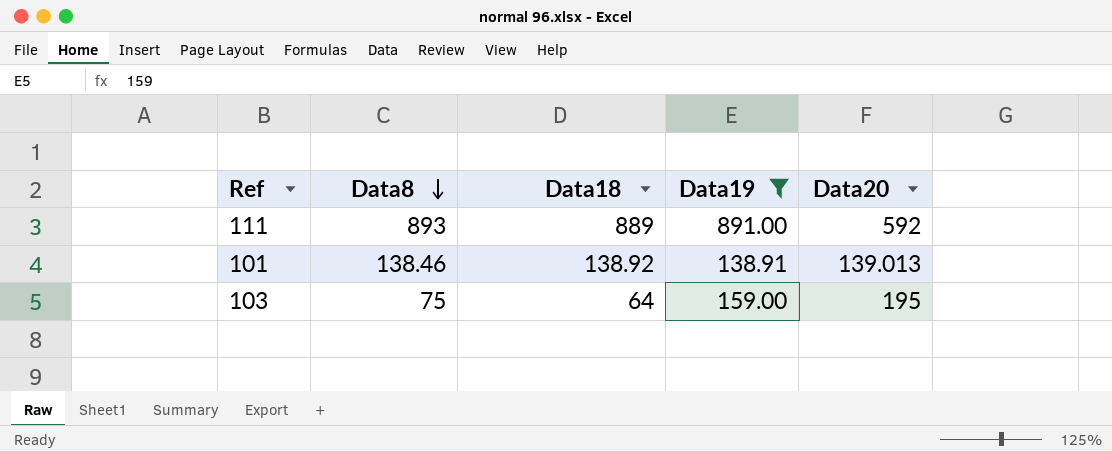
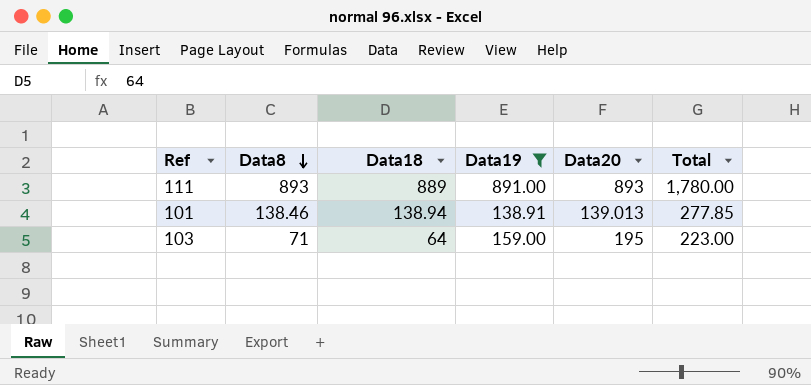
column Total | formula: none -> [Data18] + [Data19]
111 | Data20: 592 -> 893
101 | Data18: 138.92 -> 138.94
103 | Data8: 75 -> 71

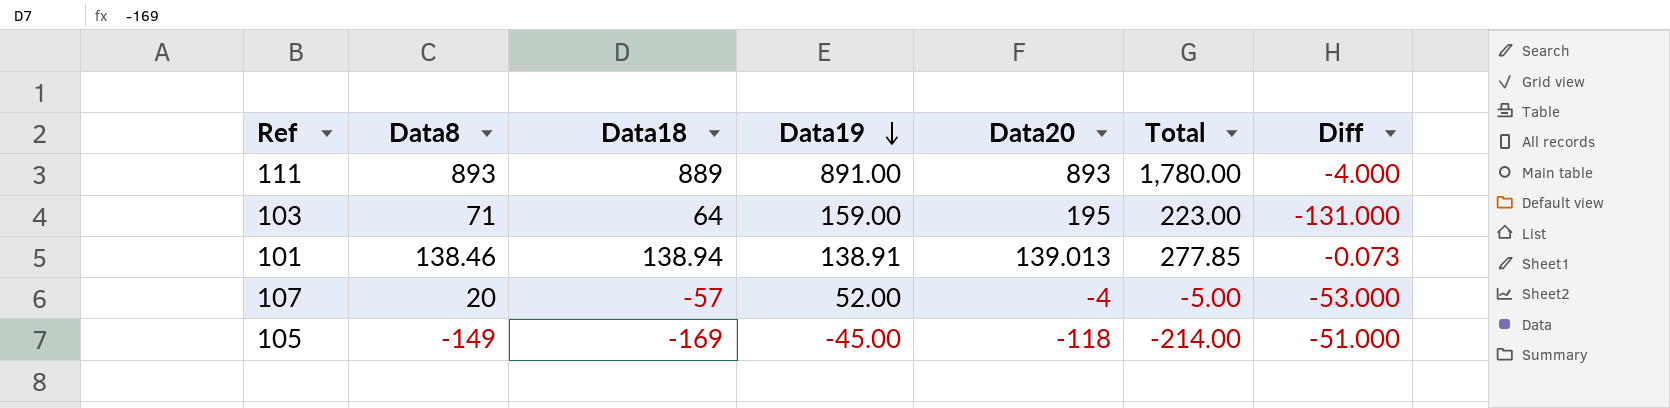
filter: Data19 >= 138.91 -> none
row order: Data8 descending -> Data19 descending
column Diff | formula: none -> [Data18] - [Data20]

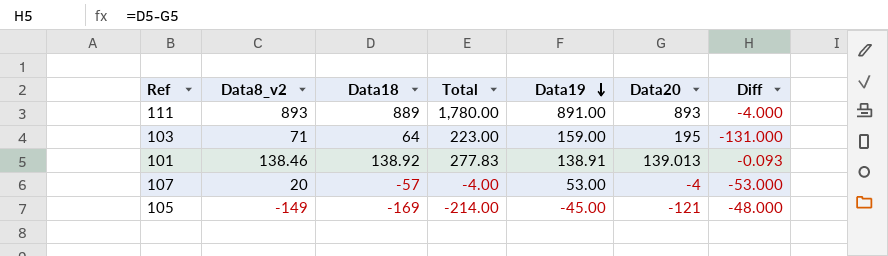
column name: Data8 -> Data8_v2
column Total | position: 6 -> 4
101 | Data18: 138.94 -> 138.92
101 | Total: 277.85 -> 277.83
101 | Diff: -0.073 -> -0.093
107 | Total: -5.00 -> -4.00
107 | Data19: 52.00 -> 53.00
105 | Data20: -118 -> -121
105 | Diff: -51.000 -> -48.000

